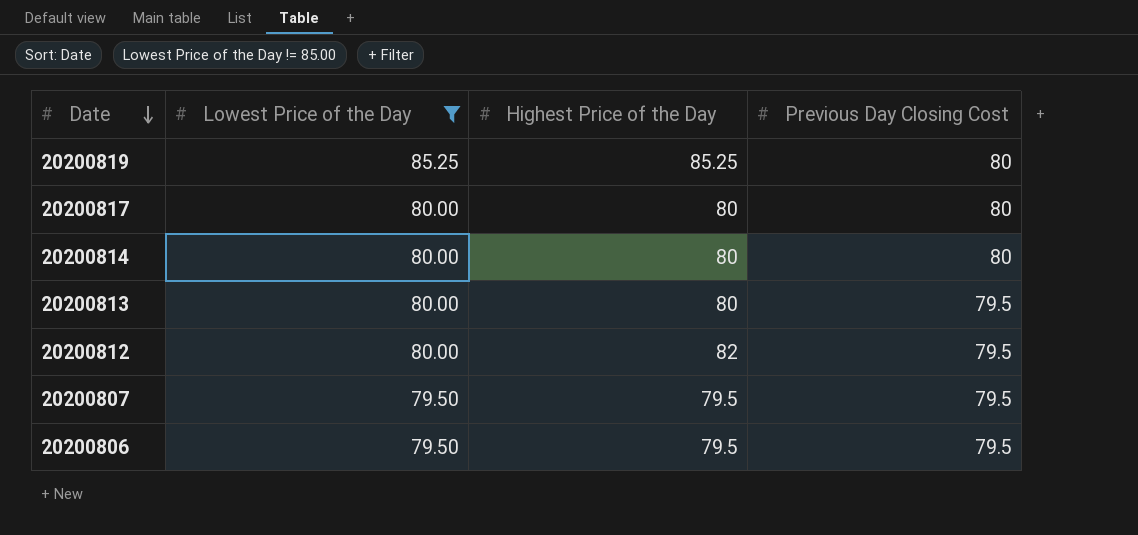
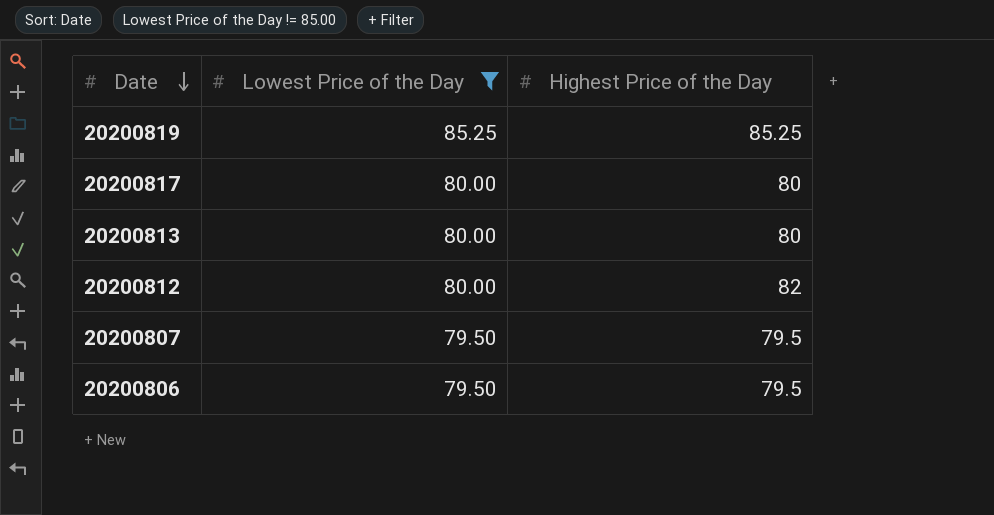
column Previous Day Closing Cost | position: 4 -> none
row 20200814: 80.00 | 80 | 80 -> none

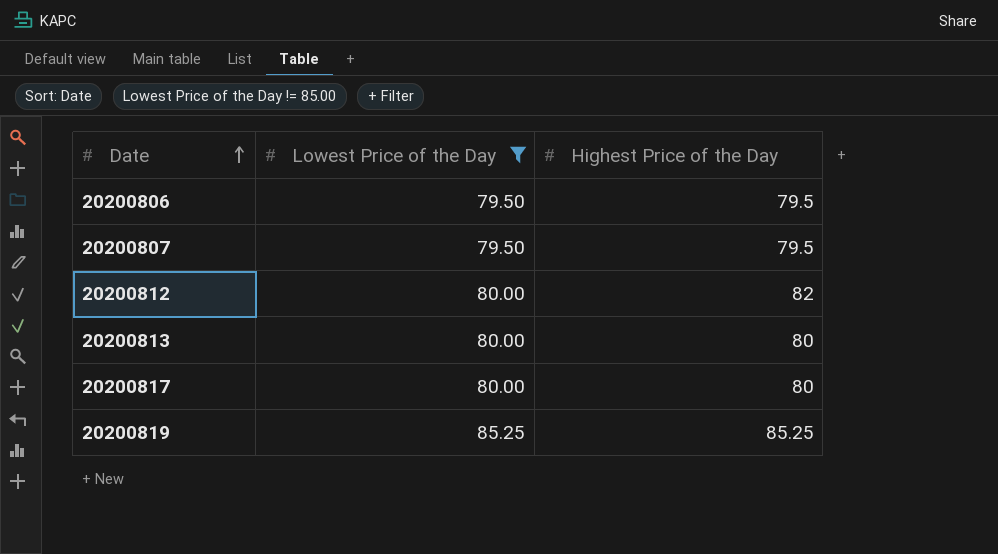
row order: Date descending -> Date ascending

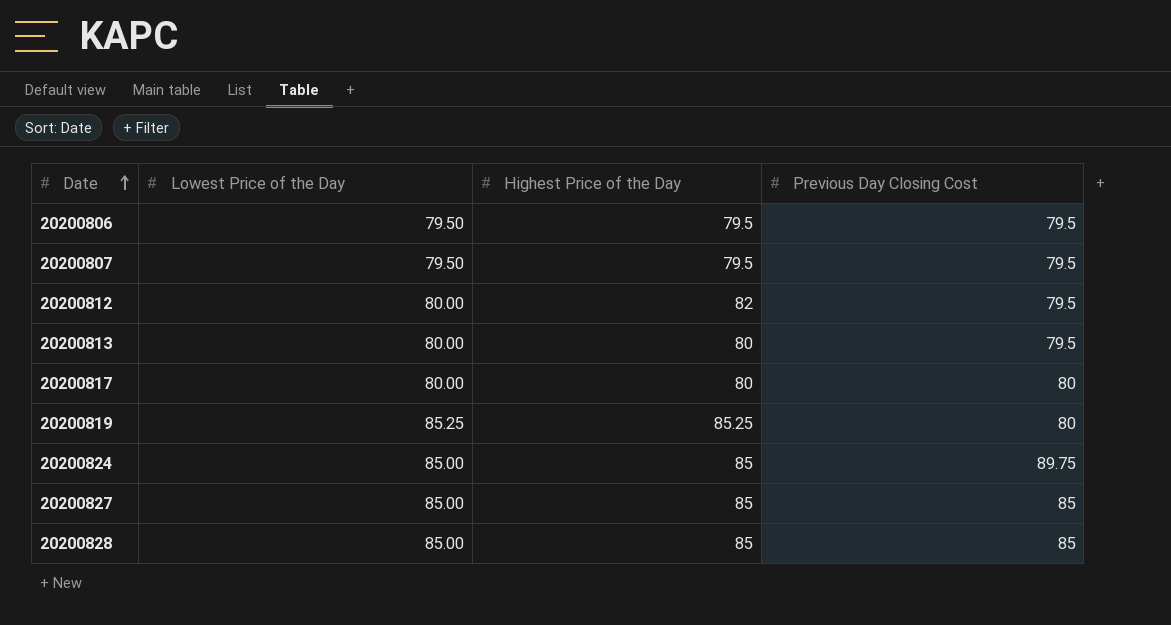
filter: Lowest Price of the Day != 85.00 -> none
column Previous Day Closing Cost | position: none -> 4

